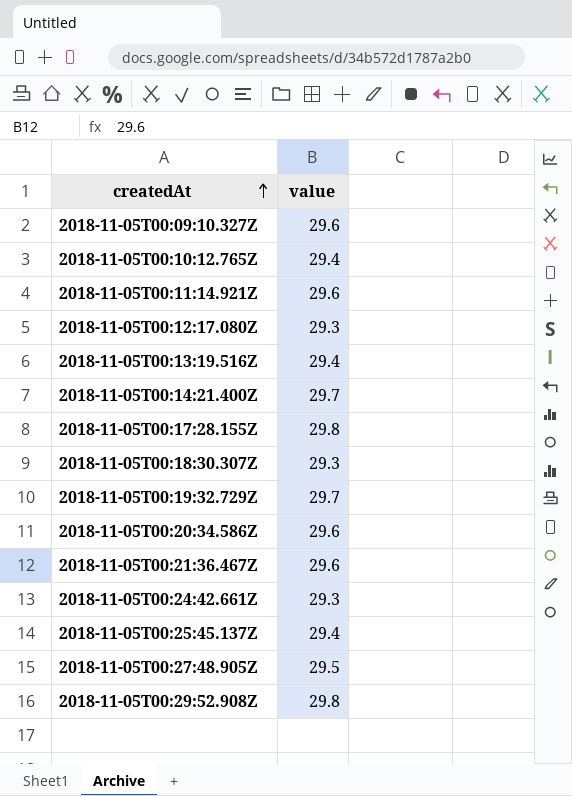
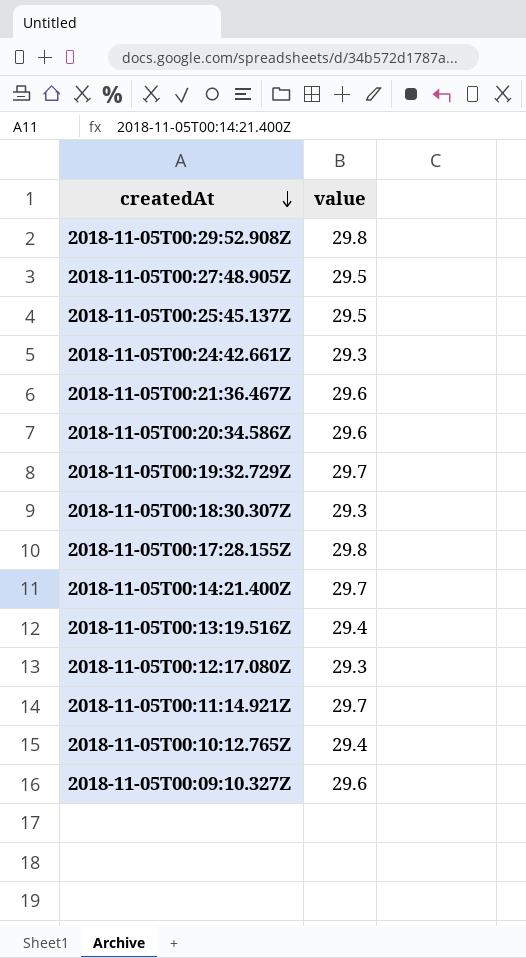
row order: createdAt ascending -> createdAt descending
2018-11-05T00:25:45.137Z | value: 29.4 -> 29.5
2018-11-05T00:11:14.921Z | value: 29.6 -> 29.7

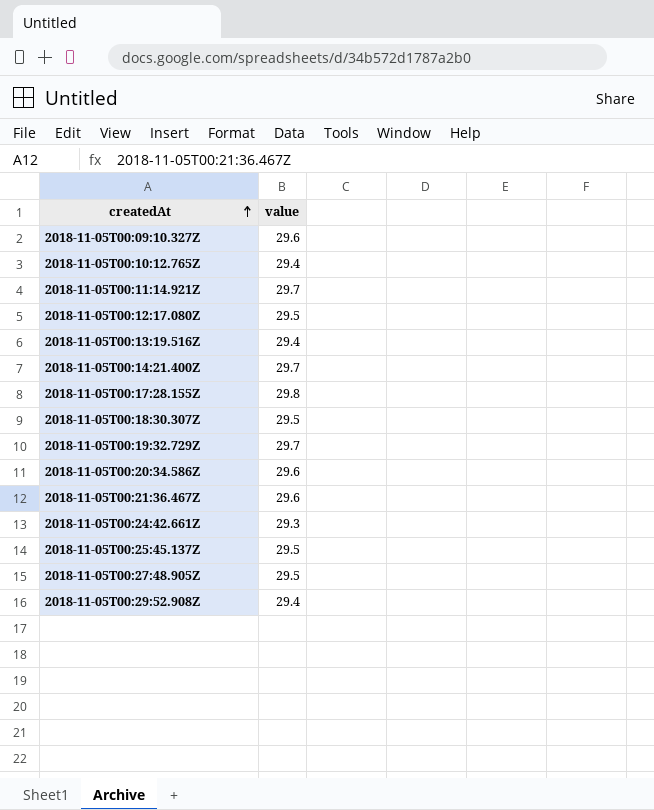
row order: createdAt descending -> createdAt ascending
2018-11-05T00:12:17.080Z | value: 29.3 -> 29.5
2018-11-05T00:18:30.307Z | value: 29.3 -> 29.5
2018-11-05T00:29:52.908Z | value: 29.8 -> 29.4

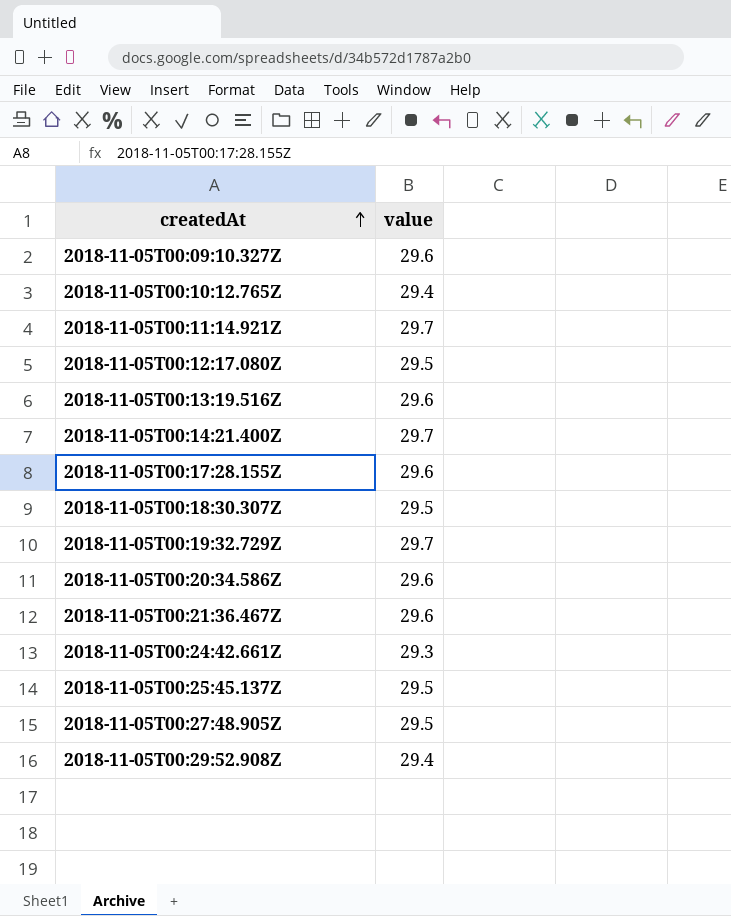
2018-11-05T00:13:19.516Z | value: 29.4 -> 29.6
2018-11-05T00:17:28.155Z | value: 29.8 -> 29.6

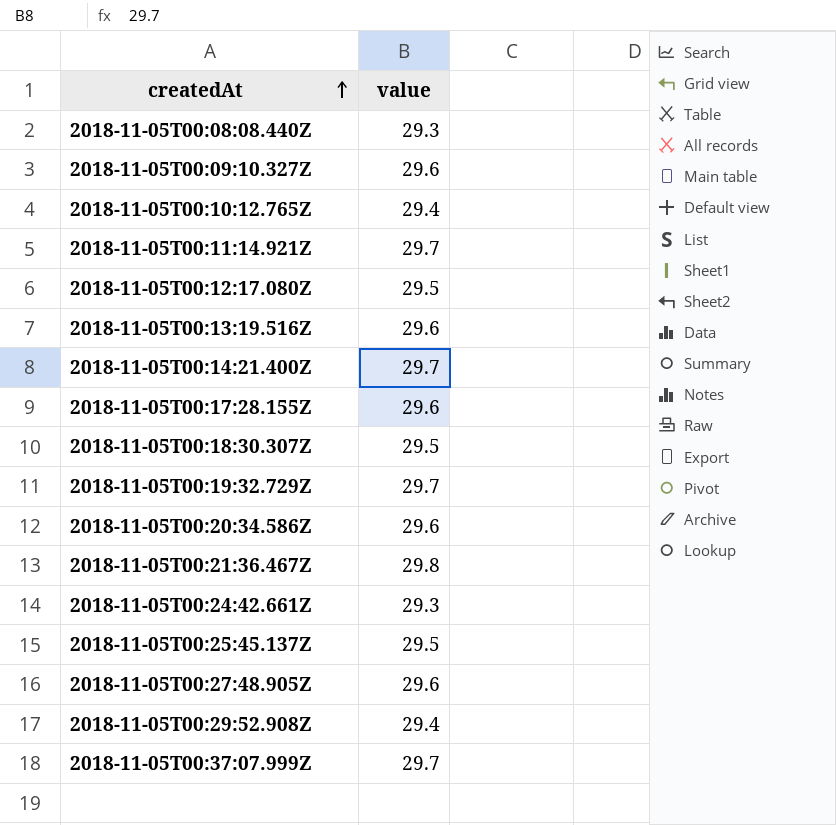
row 2018-11-05T00:08:08.440Z: none -> 29.3
2018-11-05T00:21:36.467Z | value: 29.6 -> 29.8
2018-11-05T00:27:48.905Z | value: 29.5 -> 29.6
row 2018-11-05T00:37:07.999Z: none -> 29.7

